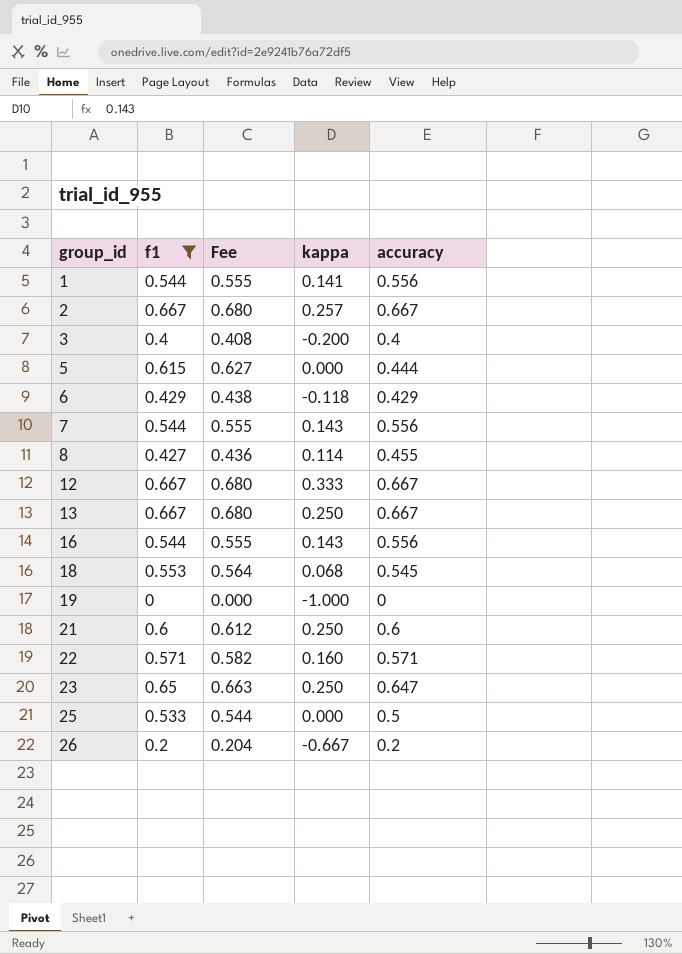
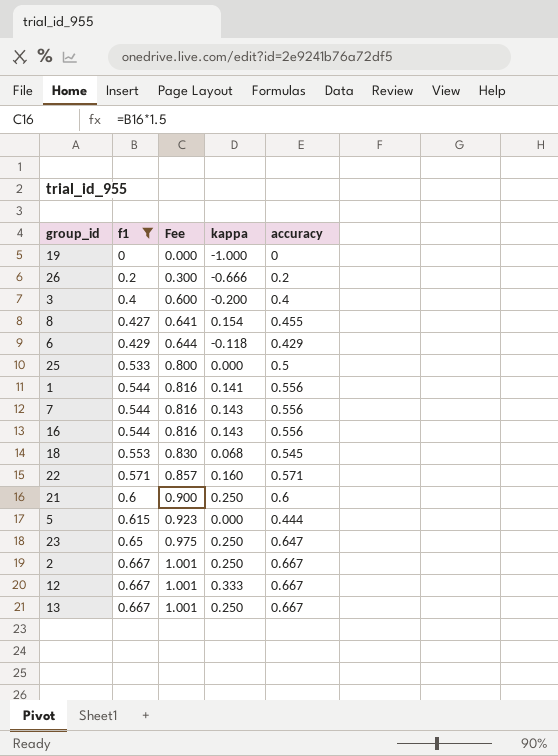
row order: group_id ascending -> f1 ascending
column Fee | formula: [f1] * 1.02 -> [f1] * 1.5
26 | kappa: -0.667 -> -0.666
8 | kappa: 0.114 -> 0.154
2 | kappa: 0.257 -> 0.250

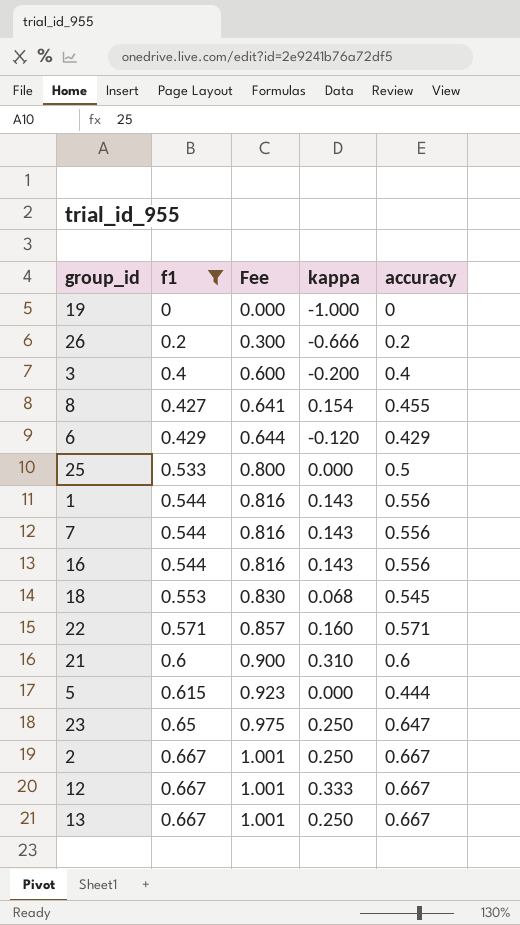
6 | kappa: -0.118 -> -0.120
1 | kappa: 0.141 -> 0.143
21 | kappa: 0.250 -> 0.310

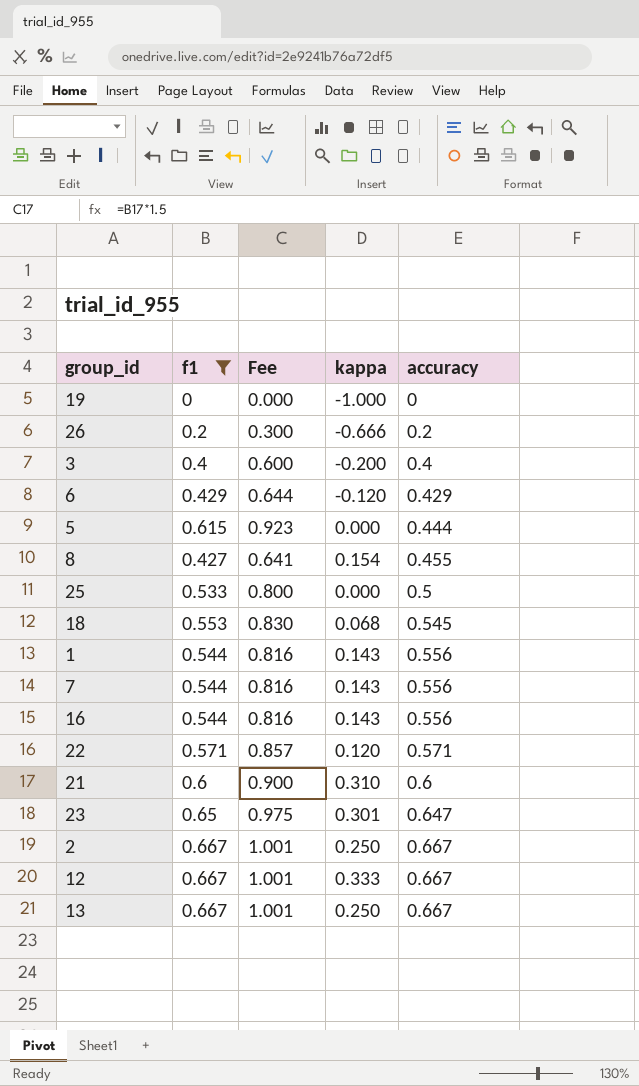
row order: f1 ascending -> accuracy ascending
22 | kappa: 0.160 -> 0.120
23 | kappa: 0.250 -> 0.301

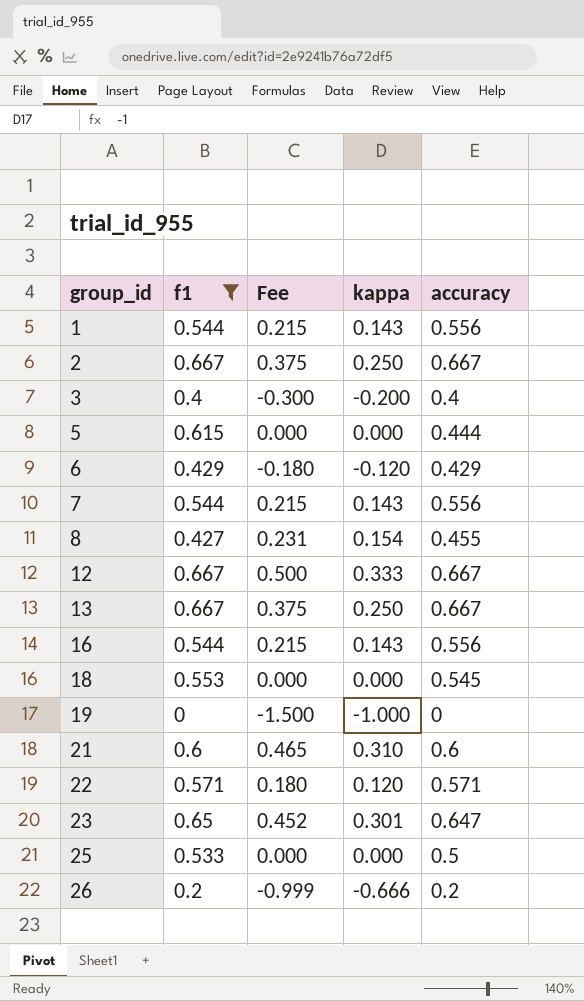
row order: accuracy ascending -> group_id ascending
column Fee | formula: [f1] * 1.5 -> [kappa] * 1.5
18 | kappa: 0.068 -> 0.000

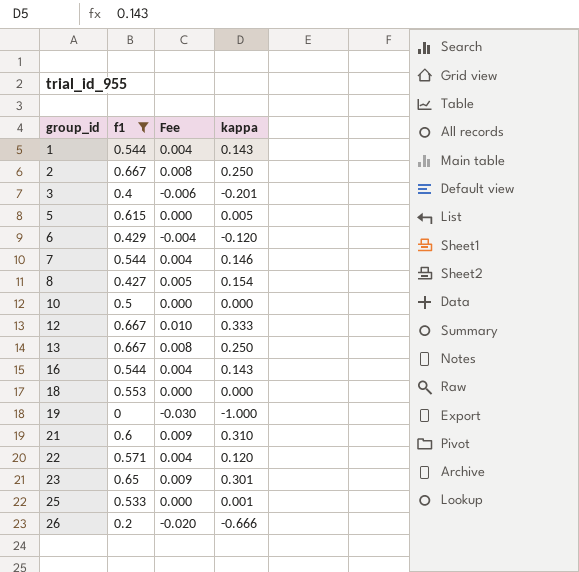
column accuracy | position: 5 -> none
column Fee | formula: [kappa] * 1.5 -> [kappa] * 0.03
3 | kappa: -0.200 -> -0.201
5 | kappa: 0.000 -> 0.005
7 | kappa: 0.143 -> 0.146
row 10: none -> 0.5 | 0.000 | 0.000
25 | kappa: 0.000 -> 0.001

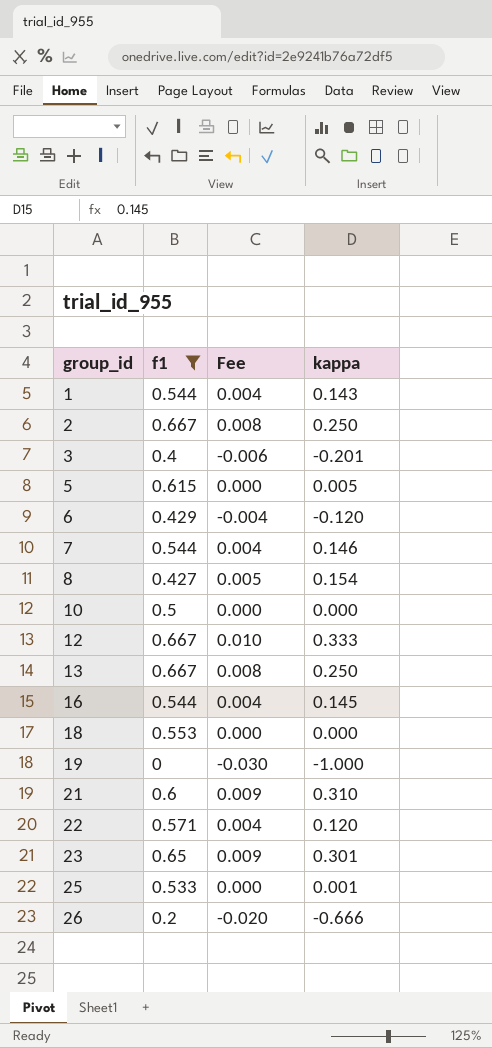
16 | kappa: 0.143 -> 0.145

